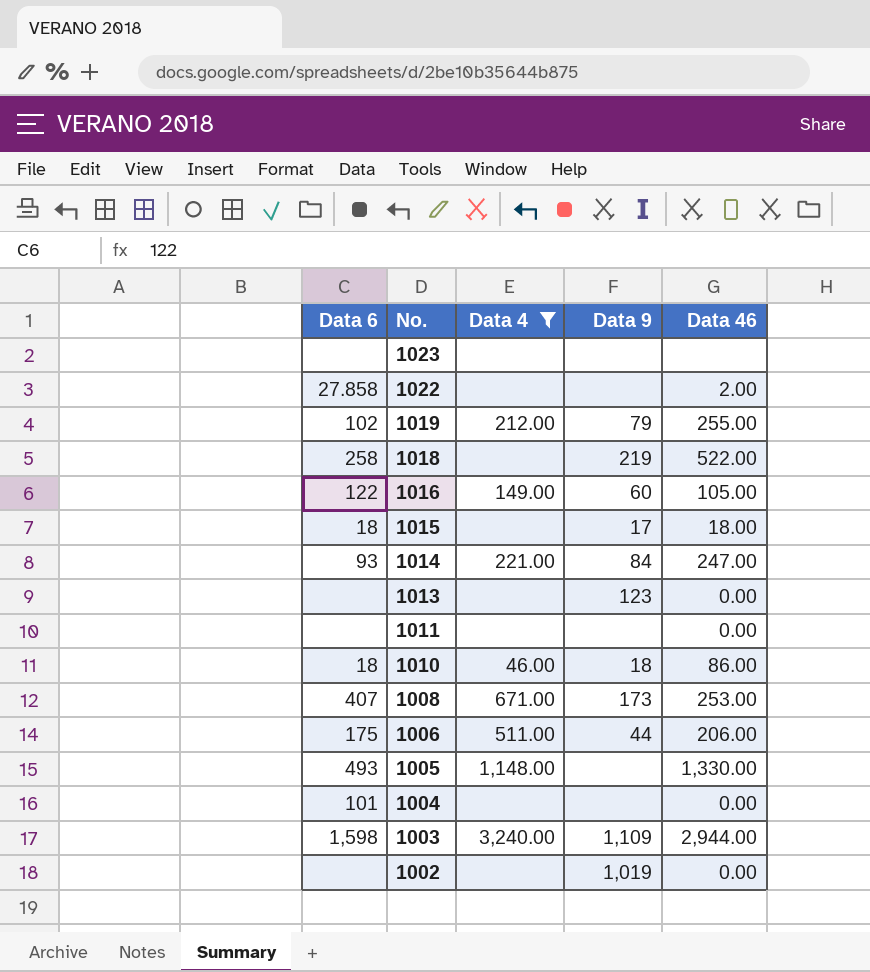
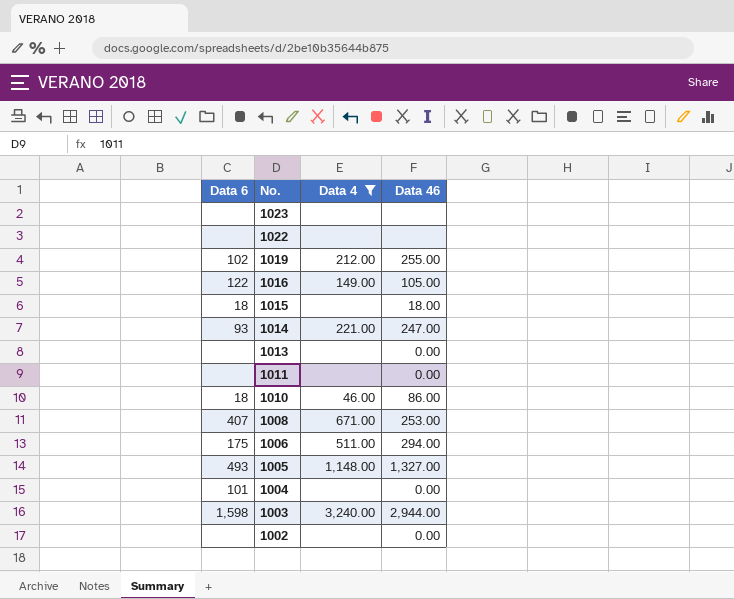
column Data 9 | position: 4 -> none
row 1018: 258 | none | 219 | 522.00 -> none
1022 | Data 6: 27.858 -> none
1022 | Data 46: 2.00 -> none
1006 | Data 46: 206.00 -> 294.00
1005 | Data 46: 1,330.00 -> 1,327.00

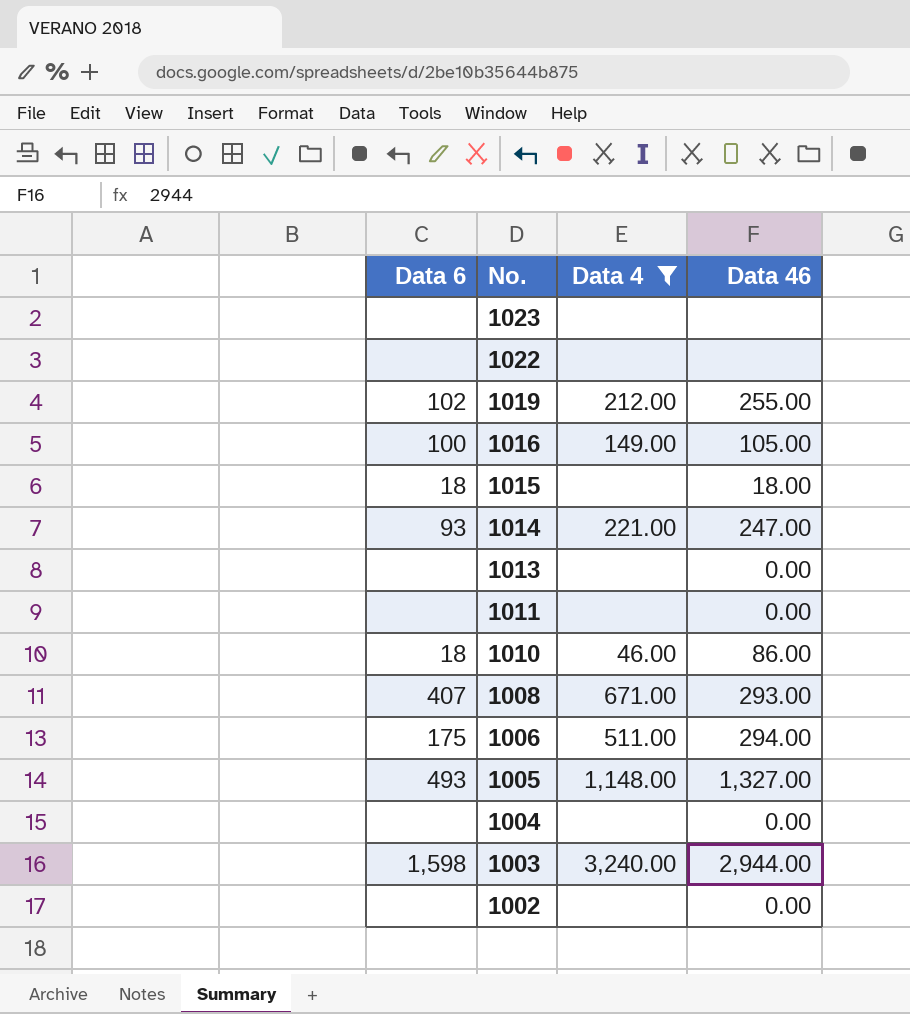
1016 | Data 6: 122 -> 100
1008 | Data 46: 253.00 -> 293.00
1004 | Data 6: 101 -> none

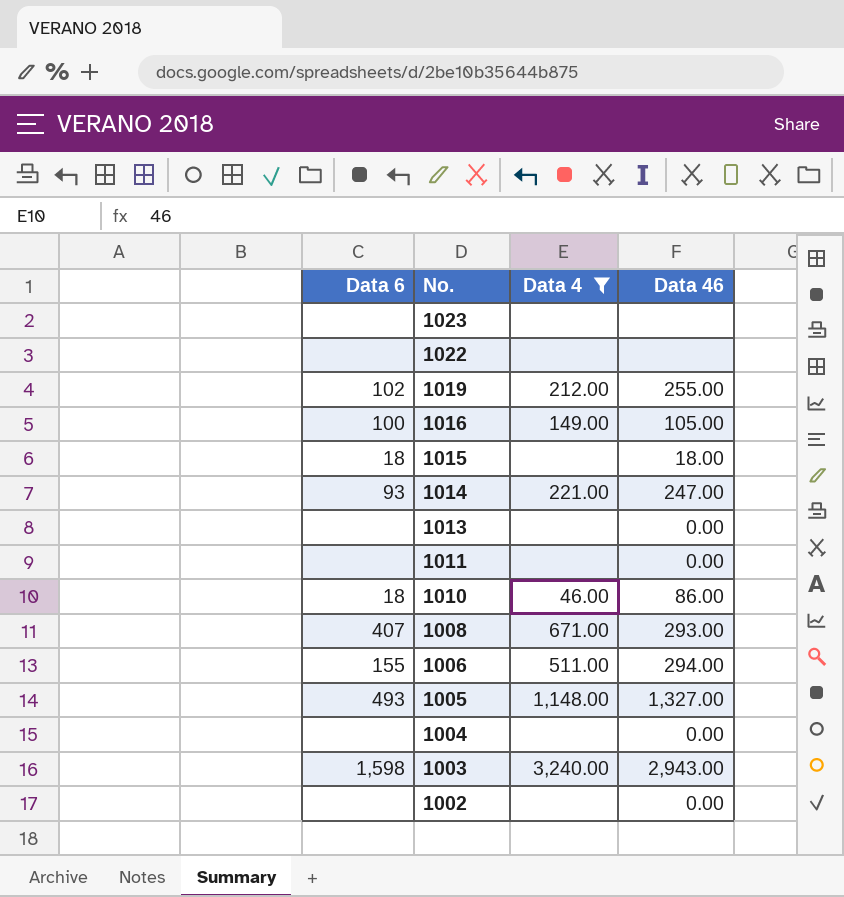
1006 | Data 6: 175 -> 155
1003 | Data 46: 2,944.00 -> 2,943.00

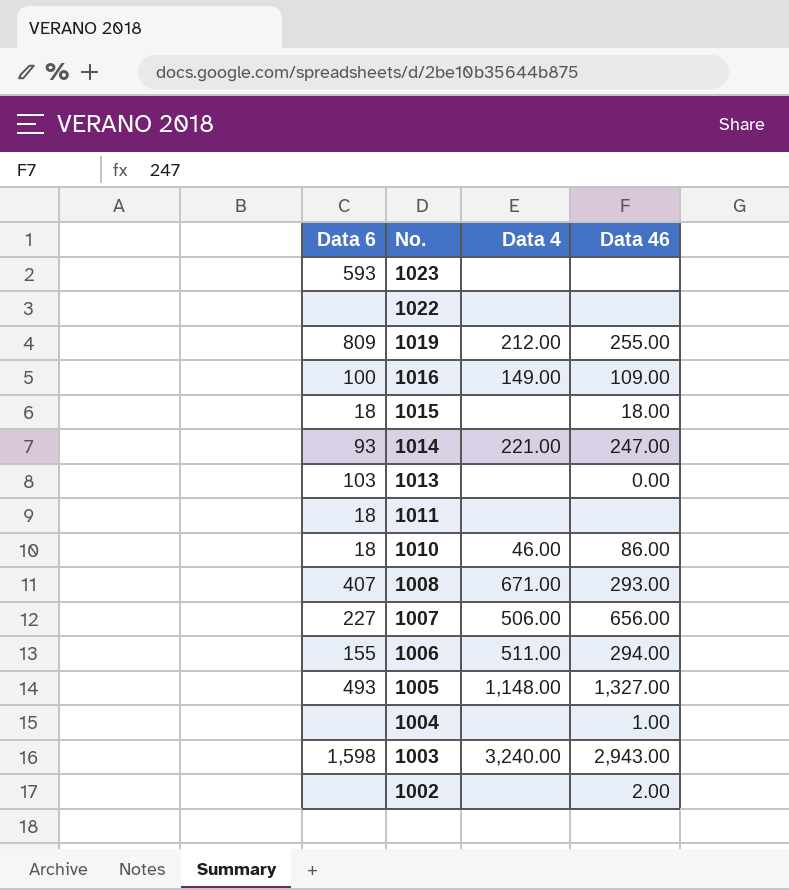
filter: Data 4 != 506.00 -> none
1023 | Data 6: none -> 593
1019 | Data 6: 102 -> 809
1016 | Data 46: 105.00 -> 109.00
1013 | Data 6: none -> 103
1011 | Data 6: none -> 18
1011 | Data 46: 0.00 -> none
1004 | Data 46: 0.00 -> 1.00
1002 | Data 46: 0.00 -> 2.00

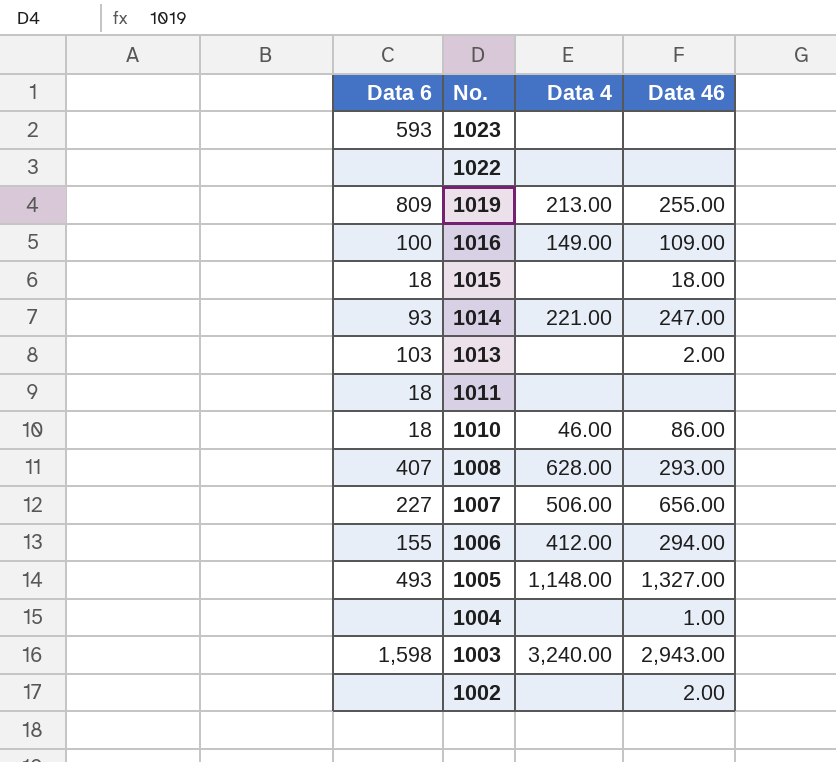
1019 | Data 4: 212.00 -> 213.00
1013 | Data 46: 0.00 -> 2.00
1008 | Data 4: 671.00 -> 628.00
1006 | Data 4: 511.00 -> 412.00

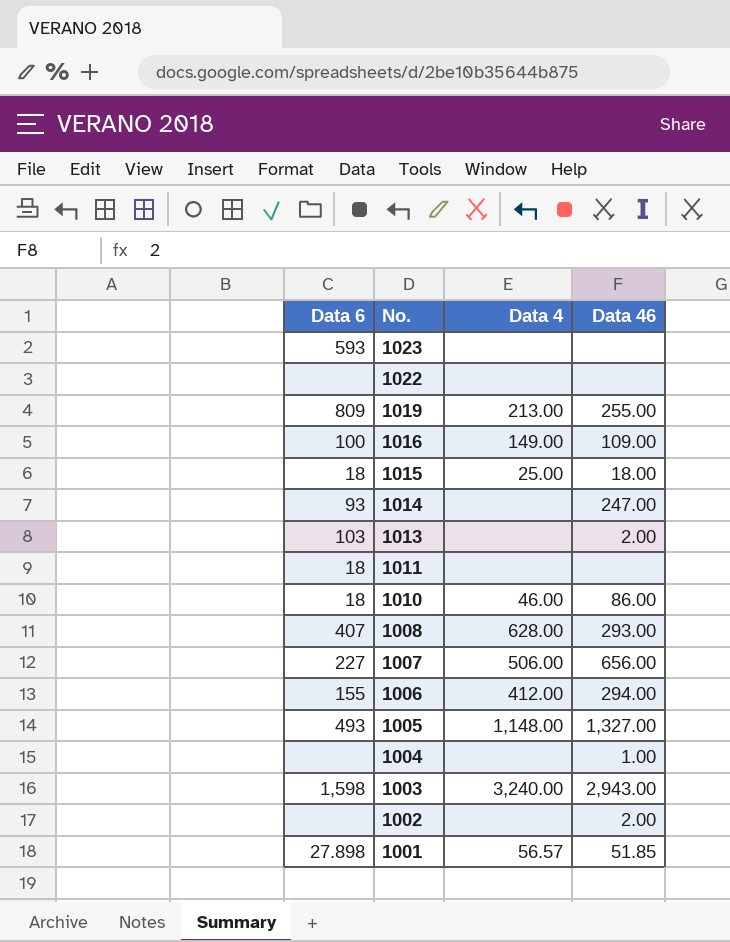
1015 | Data 4: none -> 25.00
1014 | Data 4: 221.00 -> none
row 1001: none -> 27.898 | 56.57 | 51.85

